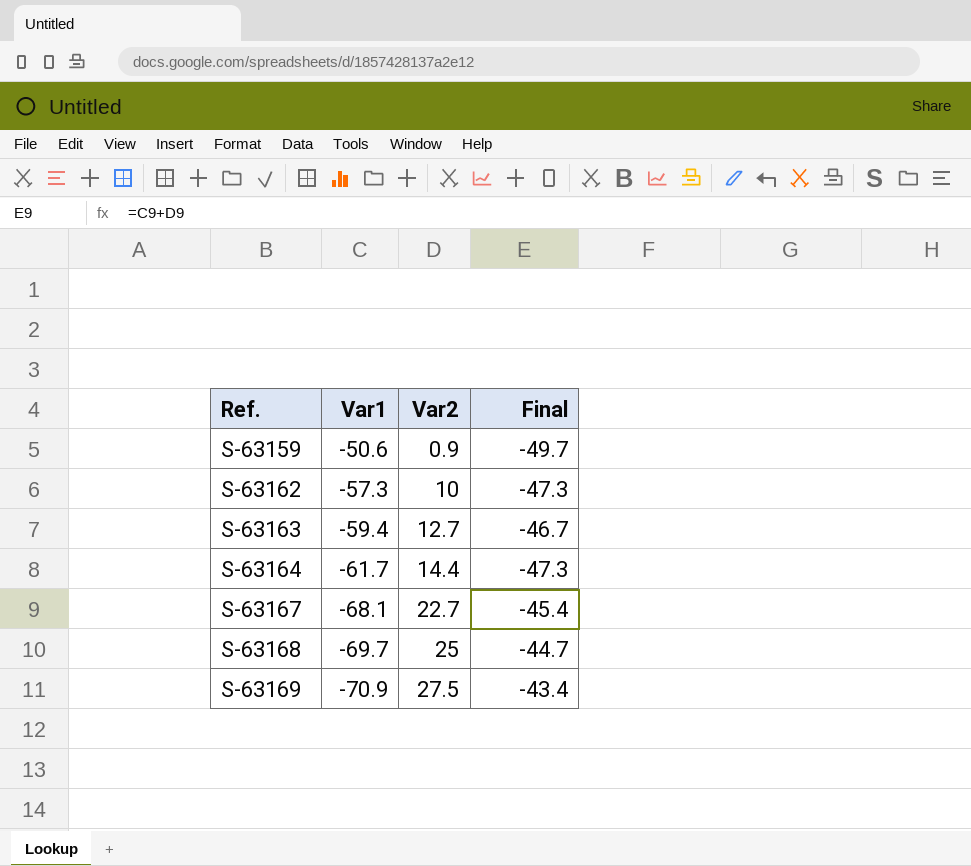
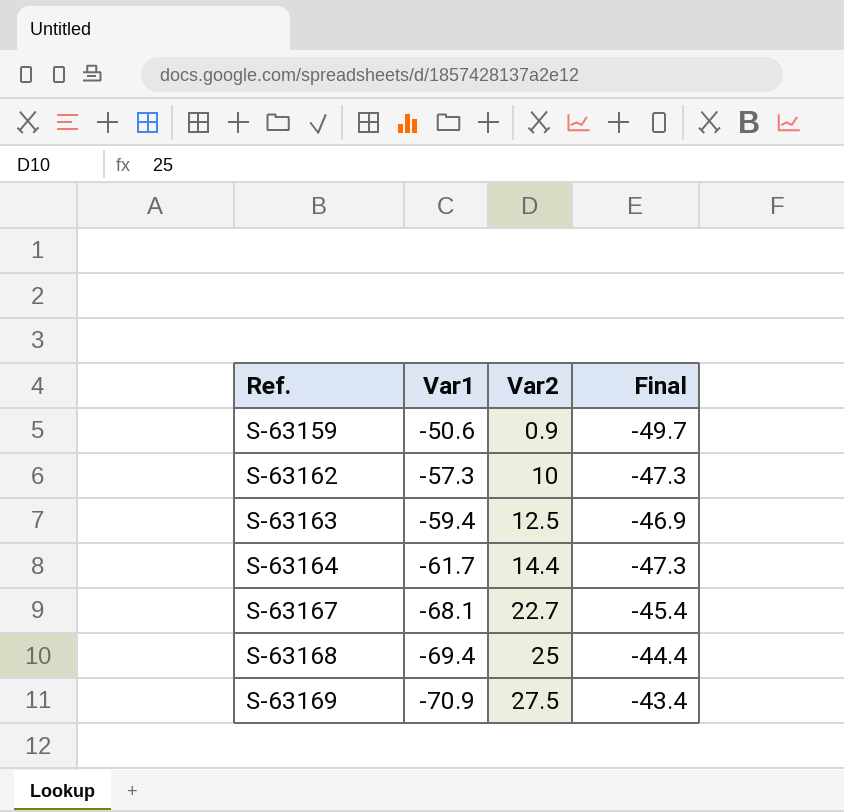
S-63163 | Var2: 12.7 -> 12.5
S-63163 | Final: -46.7 -> -46.9
S-63168 | Var1: -69.7 -> -69.4
S-63168 | Final: -44.7 -> -44.4

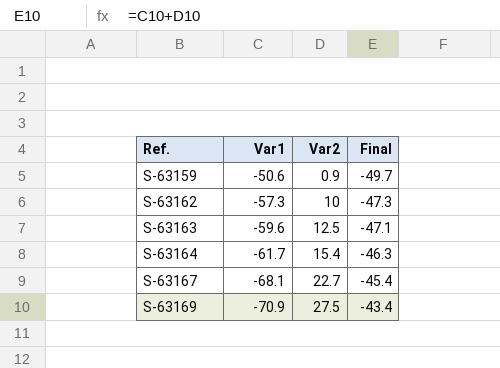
row S-63168: -69.4 | 25 | -44.4 -> none
S-63163 | Var1: -59.4 -> -59.6
S-63163 | Final: -46.9 -> -47.1
S-63164 | Var2: 14.4 -> 15.4
S-63164 | Final: -47.3 -> -46.3

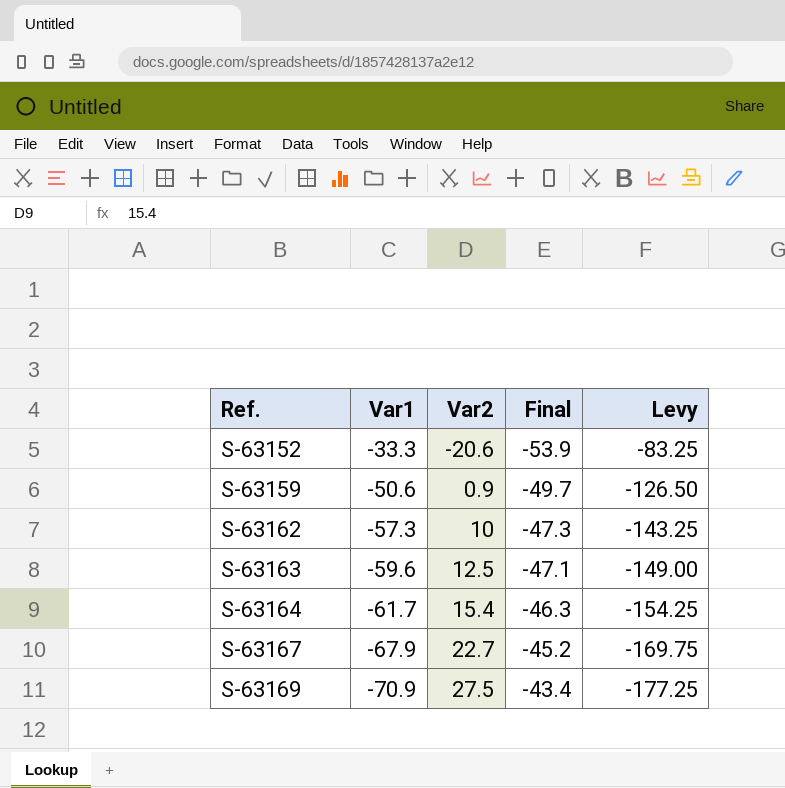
column Levy | formula: none -> [Var1] * 2.5
row S-63152: none -> -33.3 | -20.6 | -53.9 | -83.25
S-63167 | Var1: -68.1 -> -67.9
S-63167 | Final: -45.4 -> -45.2

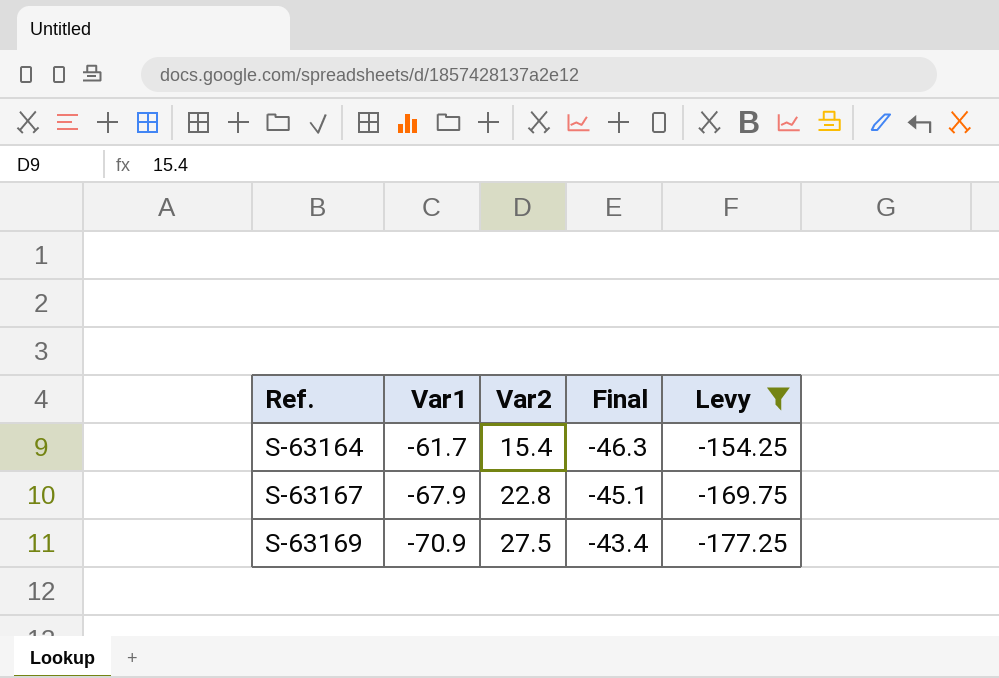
filter: none -> Levy <= -154.25
S-63167 | Var2: 22.7 -> 22.8
S-63167 | Final: -45.2 -> -45.1

